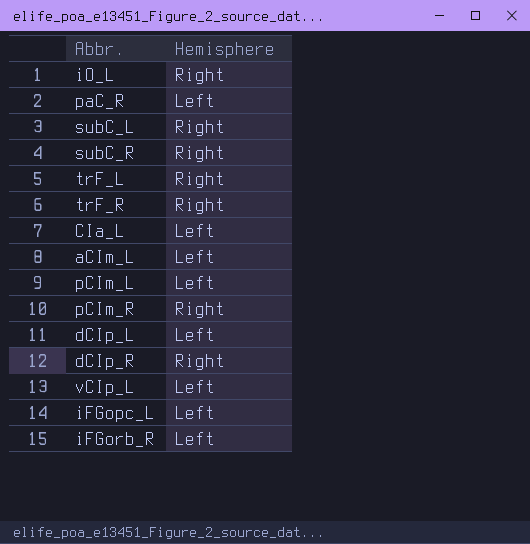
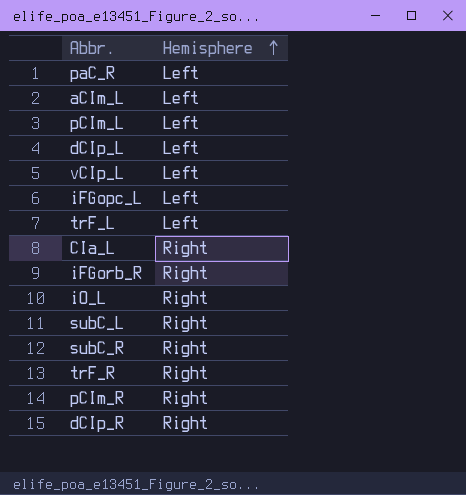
row order: none -> Hemisphere ascending
trF_L | Hemisphere: Right -> Left
CIa_L | Hemisphere: Left -> Right
iFGorb_R | Hemisphere: Left -> Right

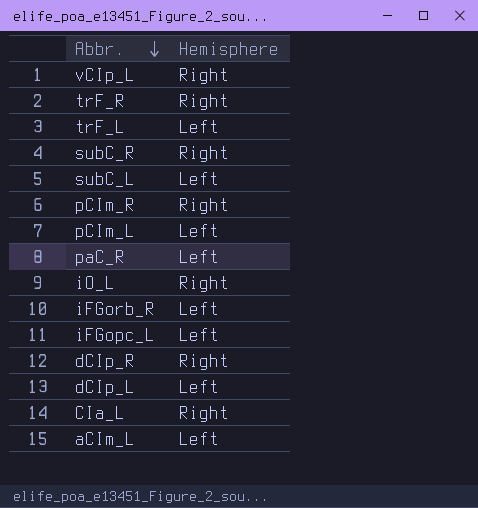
row order: Hemisphere ascending -> Abbr. descending
vCIp_L | Hemisphere: Left -> Right
subC_L | Hemisphere: Right -> Left
iFGorb_R | Hemisphere: Right -> Left

